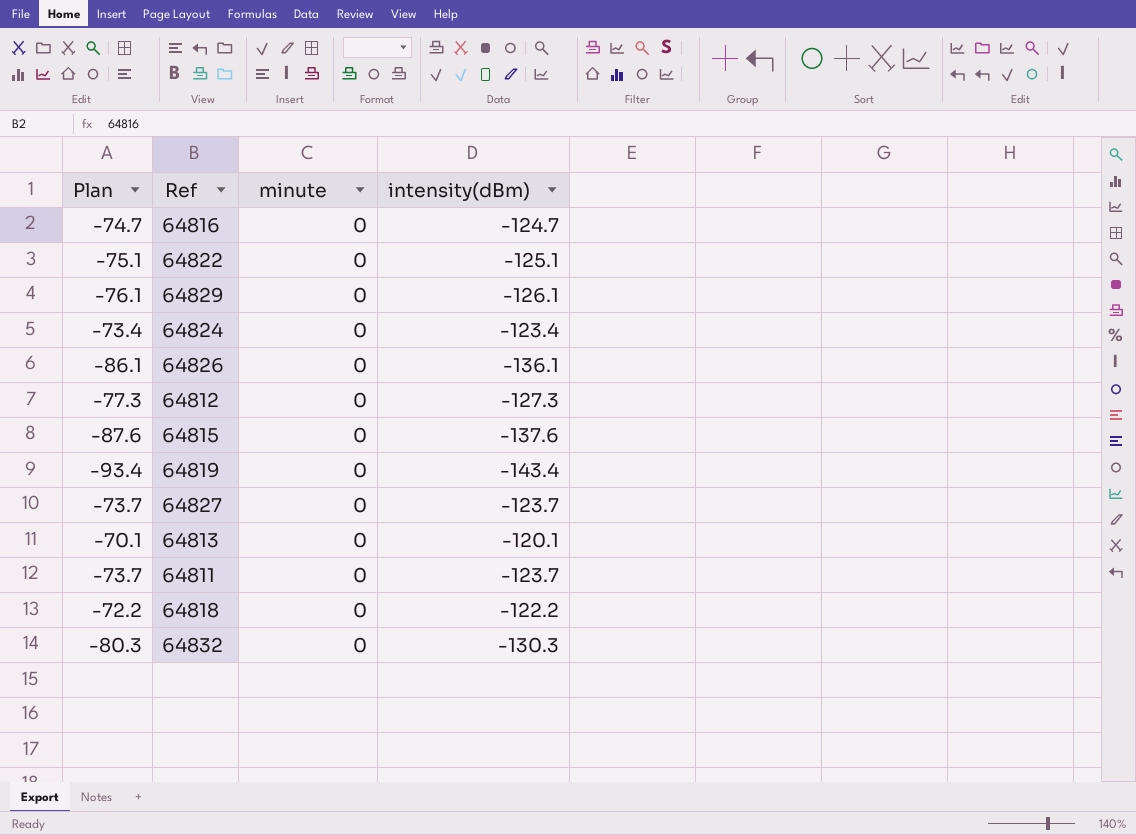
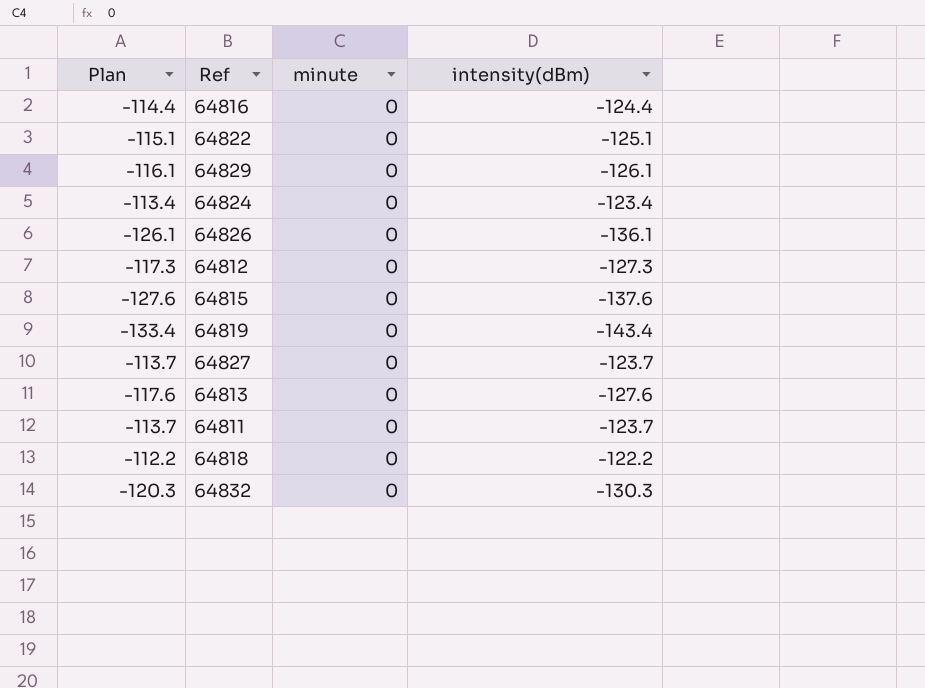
column Plan | formula: [intensity(dBm)] + 50 -> [intensity(dBm)] + 10
64816 | intensity(dBm): -124.7 -> -124.4
64813 | intensity(dBm): -120.1 -> -127.6

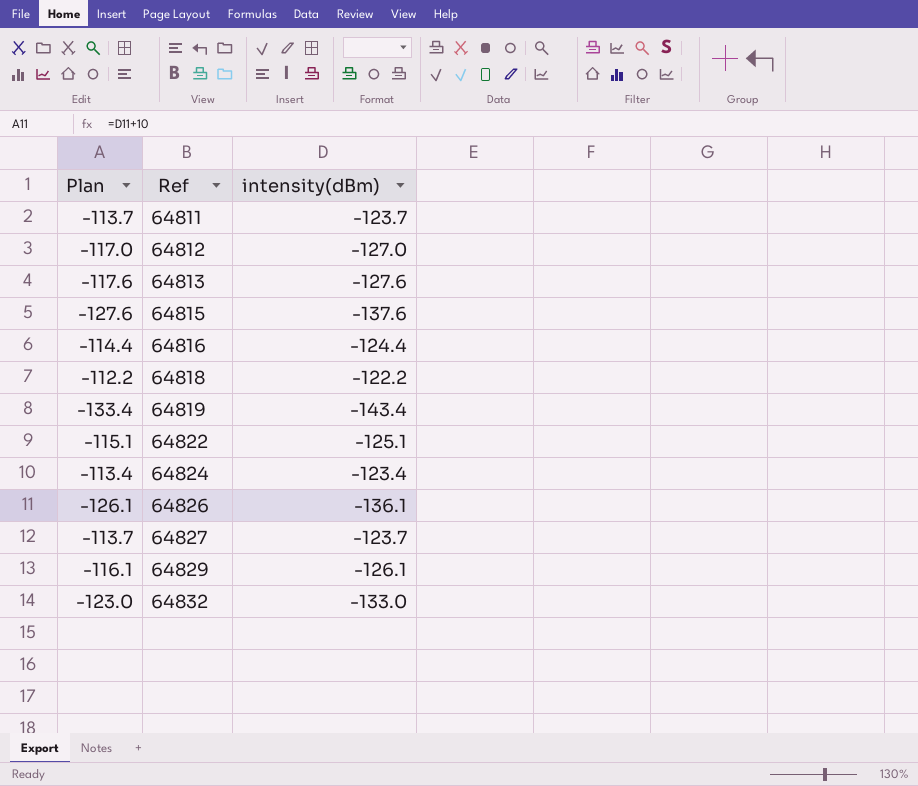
row order: none -> Ref ascending
column minute | position: 3 -> none
64812 | Plan: -117.3 -> -117.0
64812 | intensity(dBm): -127.3 -> -127.0
64832 | Plan: -120.3 -> -123.0
64832 | intensity(dBm): -130.3 -> -133.0

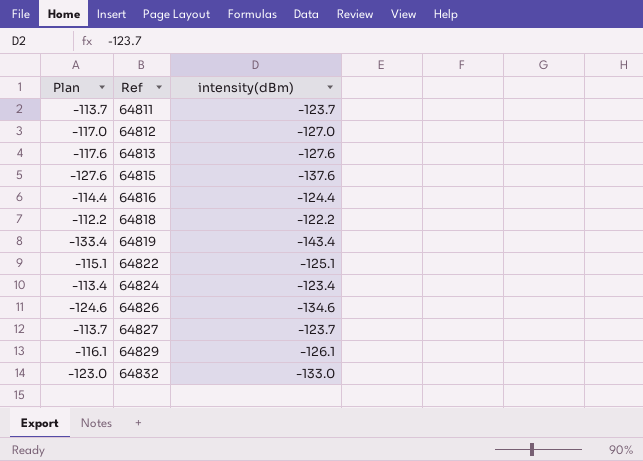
64826 | Plan: -126.1 -> -124.6
64826 | intensity(dBm): -136.1 -> -134.6

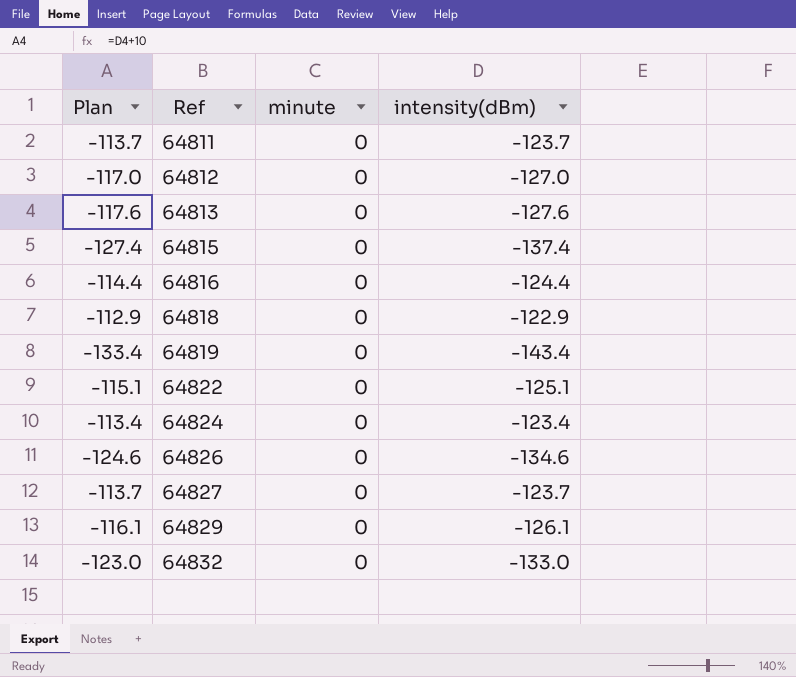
column minute | position: none -> 3
64815 | Plan: -127.6 -> -127.4
64815 | intensity(dBm): -137.6 -> -137.4
64818 | Plan: -112.2 -> -112.9
64818 | intensity(dBm): -122.2 -> -122.9

